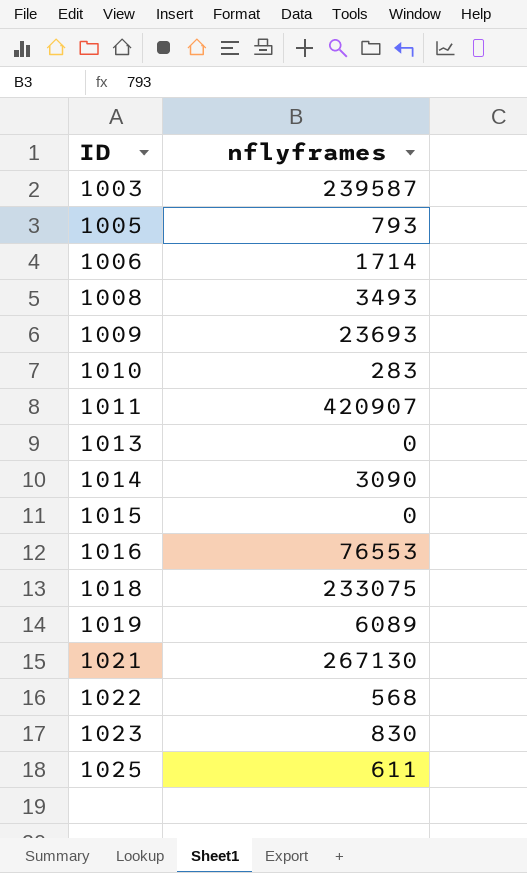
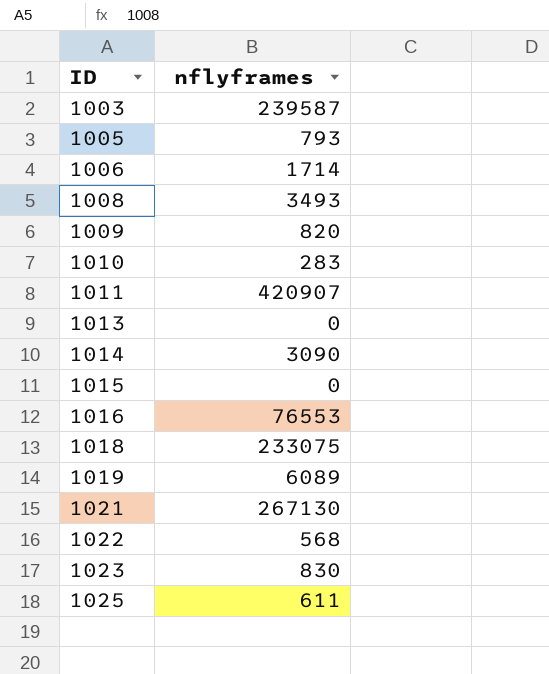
1009 | nflyframes: 23693 -> 820

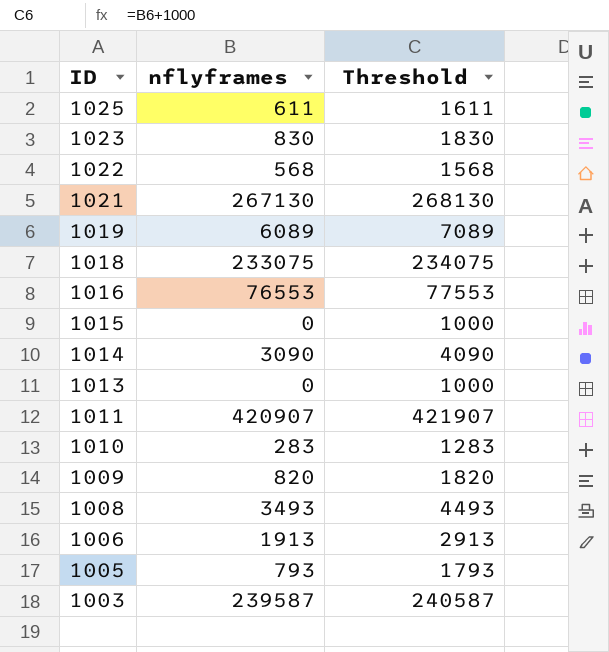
row order: ID ascending -> ID descending
column Threshold | formula: none -> [nflyframes] + 1000
1006 | nflyframes: 1714 -> 1913

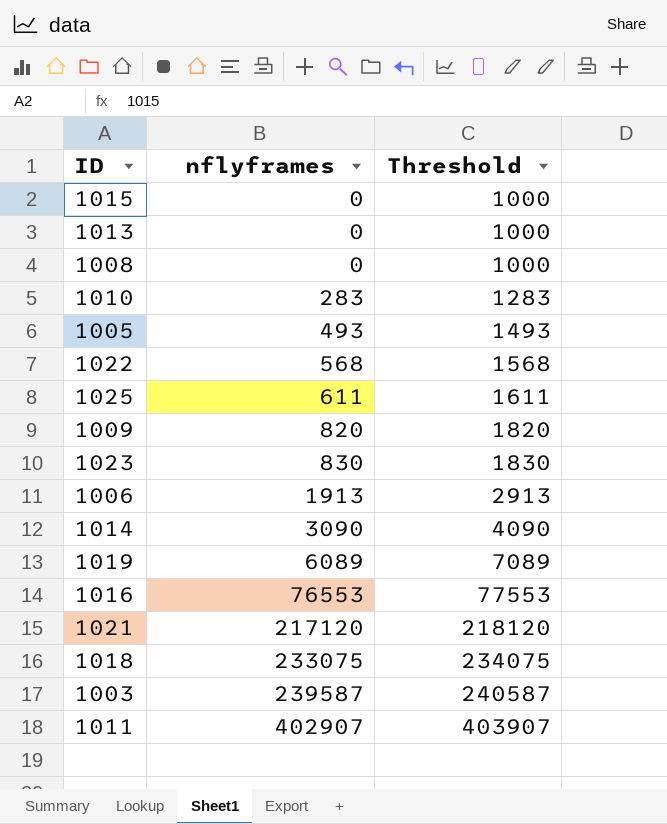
row order: ID descending -> nflyframes ascending
1008 | nflyframes: 3493 -> 0
1008 | Threshold: 4493 -> 1000
1005 | nflyframes: 793 -> 493
1005 | Threshold: 1793 -> 1493
1021 | nflyframes: 267130 -> 217120
1021 | Threshold: 268130 -> 218120
1011 | nflyframes: 420907 -> 402907
1011 | Threshold: 421907 -> 403907

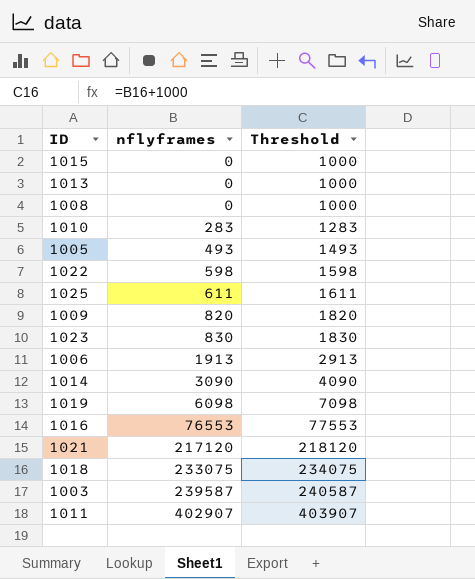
1022 | nflyframes: 568 -> 598
1022 | Threshold: 1568 -> 1598
1019 | nflyframes: 6089 -> 6098
1019 | Threshold: 7089 -> 7098

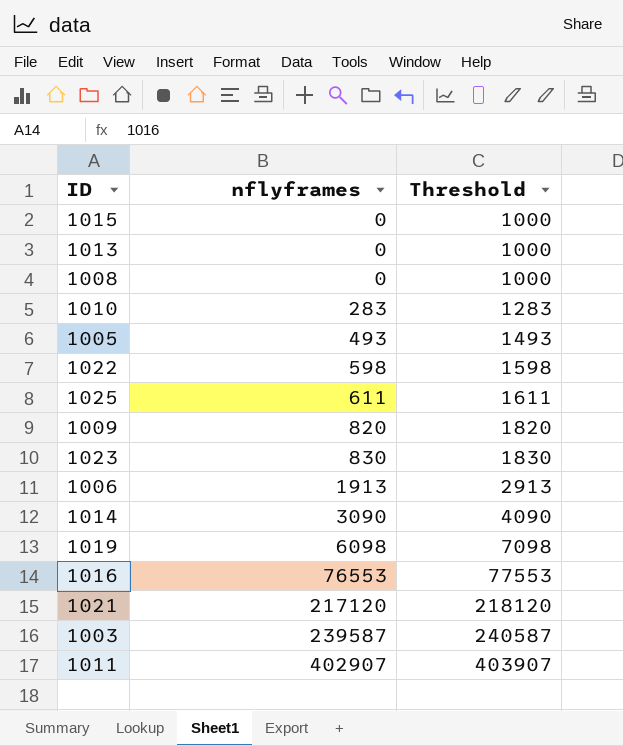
row 1018: 233075 | 234075 -> none

